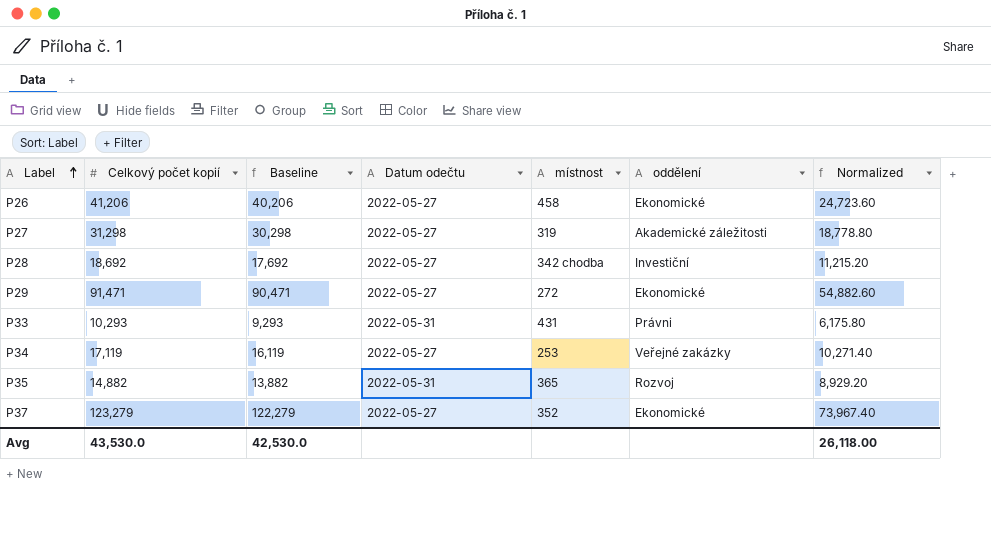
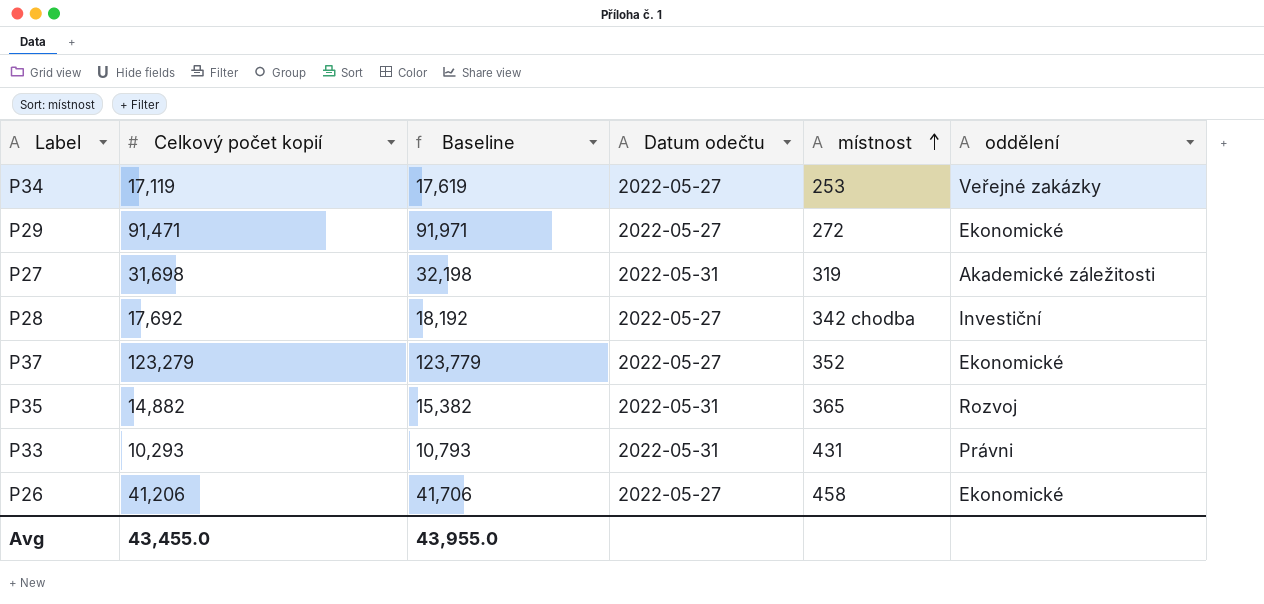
row order: Label ascending -> místnost ascending
column Normalized | formula: [Celkový počet kopií] * 0.6 -> none
column Baseline | formula: [Celkový počet kopií] - 1000 -> [Celkový počet kopií] + 500
P27 | Celkový počet kopií: 31,298 -> 31,698
P27 | Datum odečtu: 2022-05-27 -> 2022-05-31
P28 | Celkový počet kopií: 18,692 -> 17,692
Avg | Celkový počet kopií: 43,530.0 -> 43,455.0
Avg | Baseline: 42,530.0 -> 43,955.0

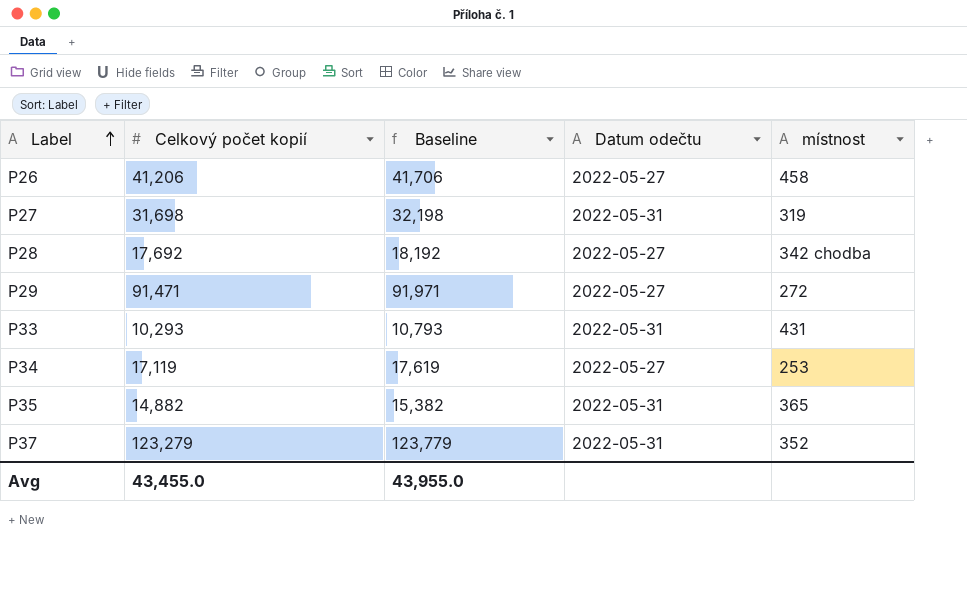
row order: místnost ascending -> Label ascending
column oddělení | position: 6 -> none
P37 | Datum odečtu: 2022-05-27 -> 2022-05-31

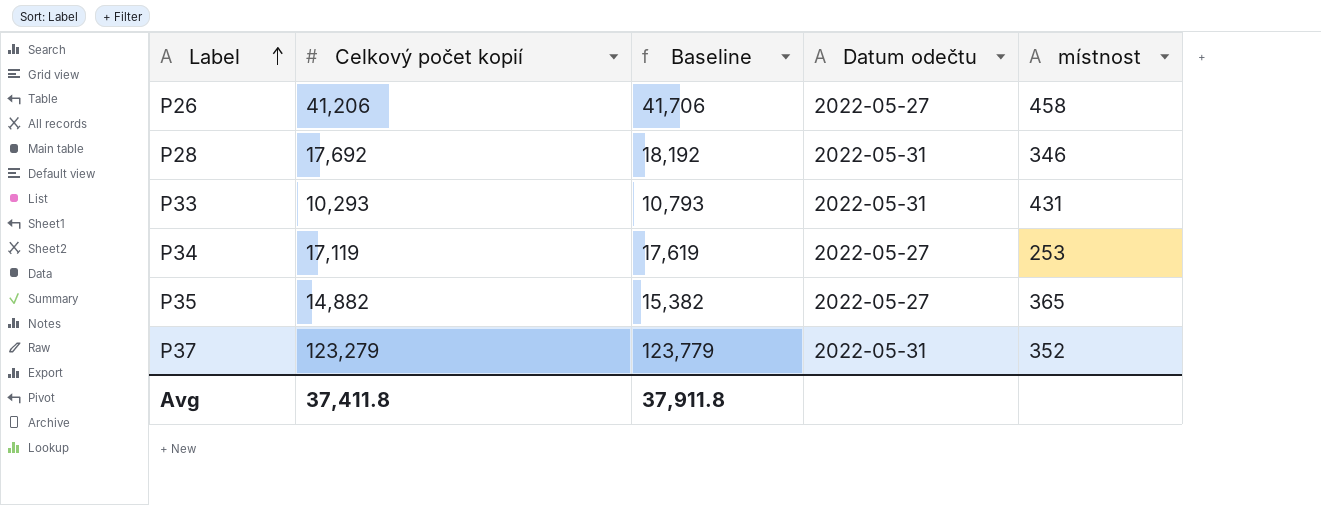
row P27: 31,698 | 32,198 | 2022-05-31 | 319 -> none
row P29: 91,471 | 91,971 | 2022-05-27 | 272 -> none
P28 | Datum odečtu: 2022-05-27 -> 2022-05-31
P28 | místnost: 342 chodba -> 346
P35 | Datum odečtu: 2022-05-31 -> 2022-05-27
Avg | Celkový počet kopií: 43,455.0 -> 37,411.8
Avg | Baseline: 43,955.0 -> 37,911.8

